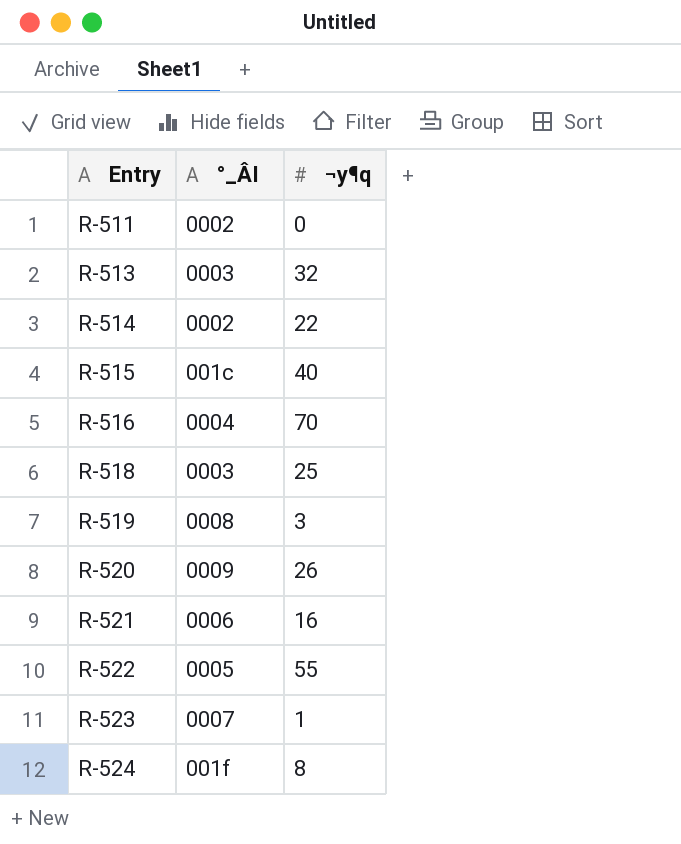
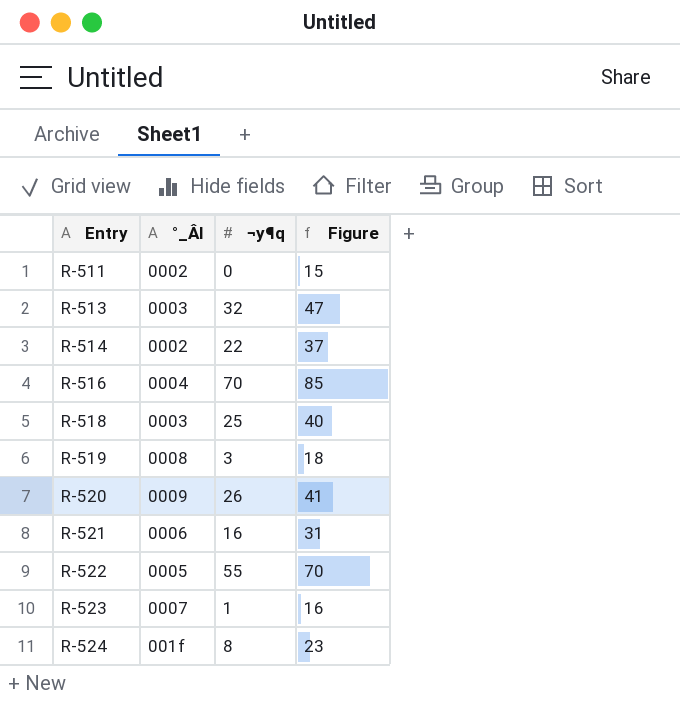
column Figure | formula: none -> [¬y¶q] + 15
row R-515: 001c | 40 -> none

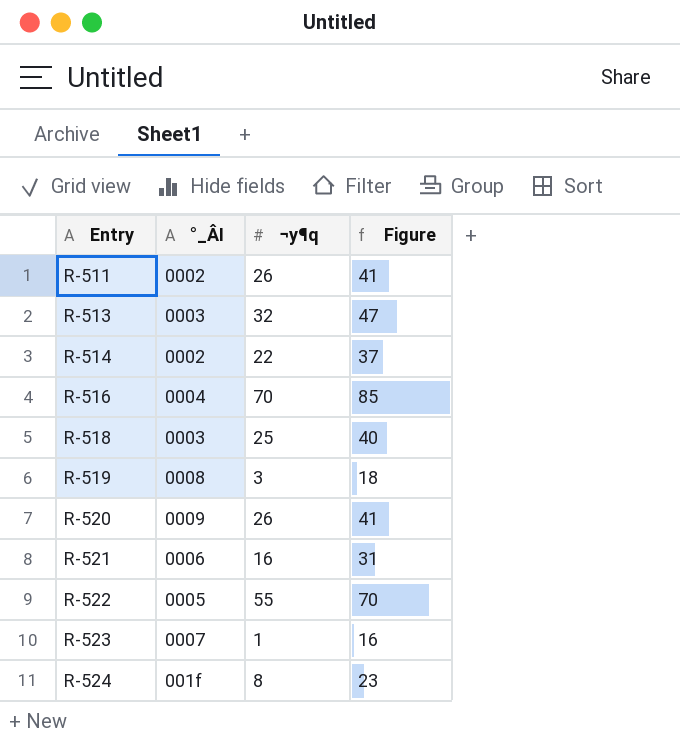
R-511 | ¬y¶q: 0 -> 26
R-511 | Figure: 15 -> 41

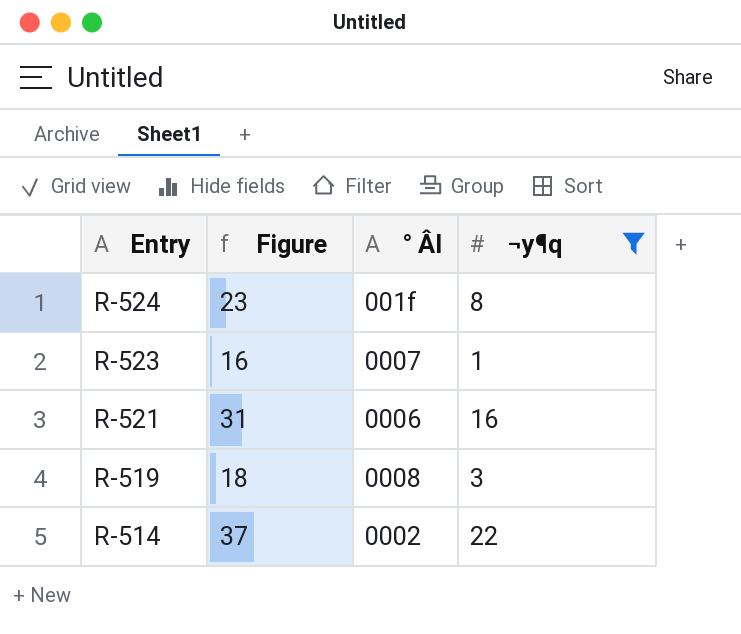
filter: none -> ¬y¶q <= 22
row order: Entry ascending -> Entry descending
column Figure | position: 4 -> 2
column name: °_ÂI -> ° ÂI

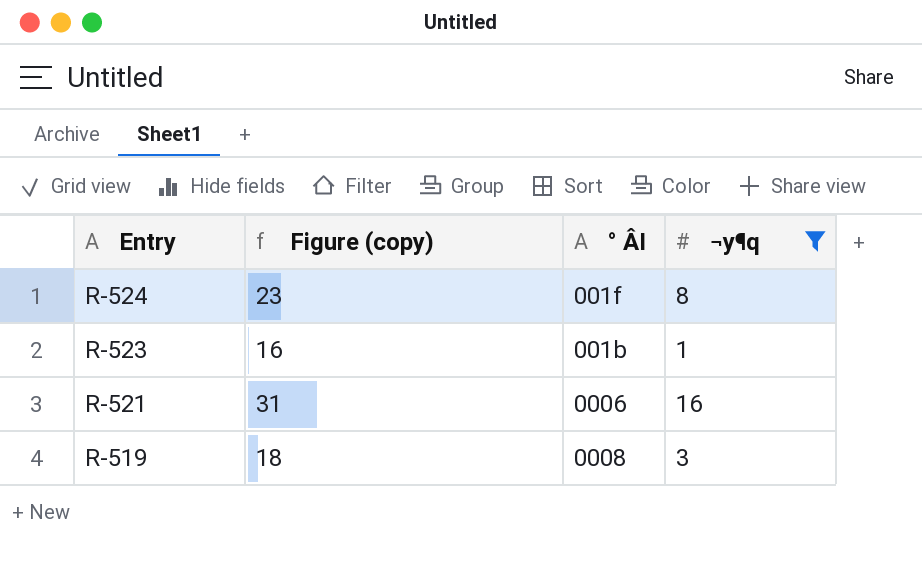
column name: Figure -> Figure (copy)
row R-514: 37 | 0002 | 22 -> none
R-523 | ° ÂI: 0007 -> 001b

